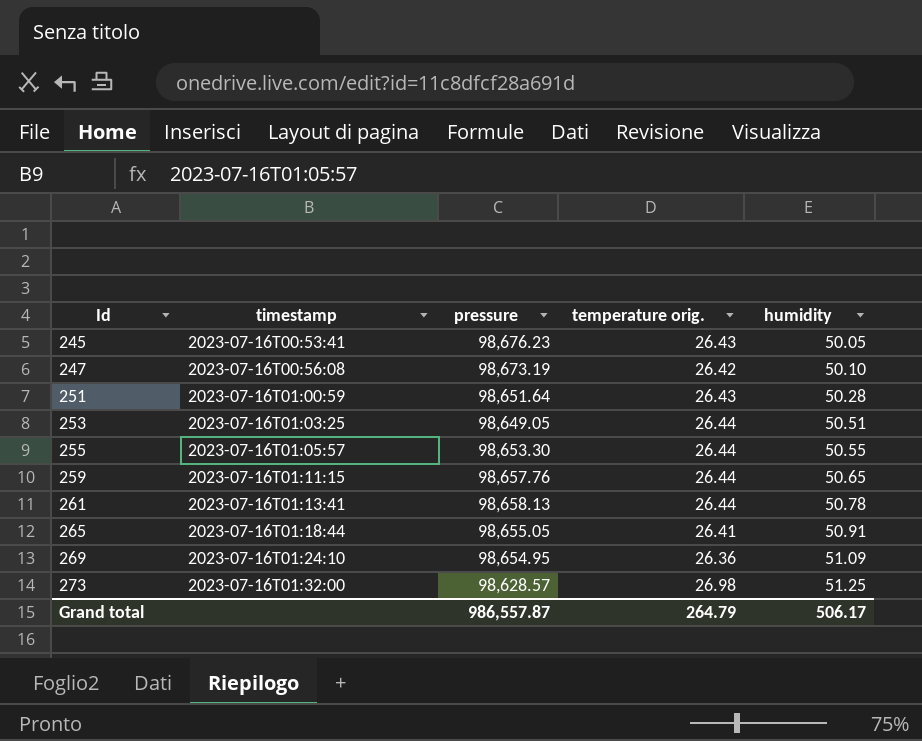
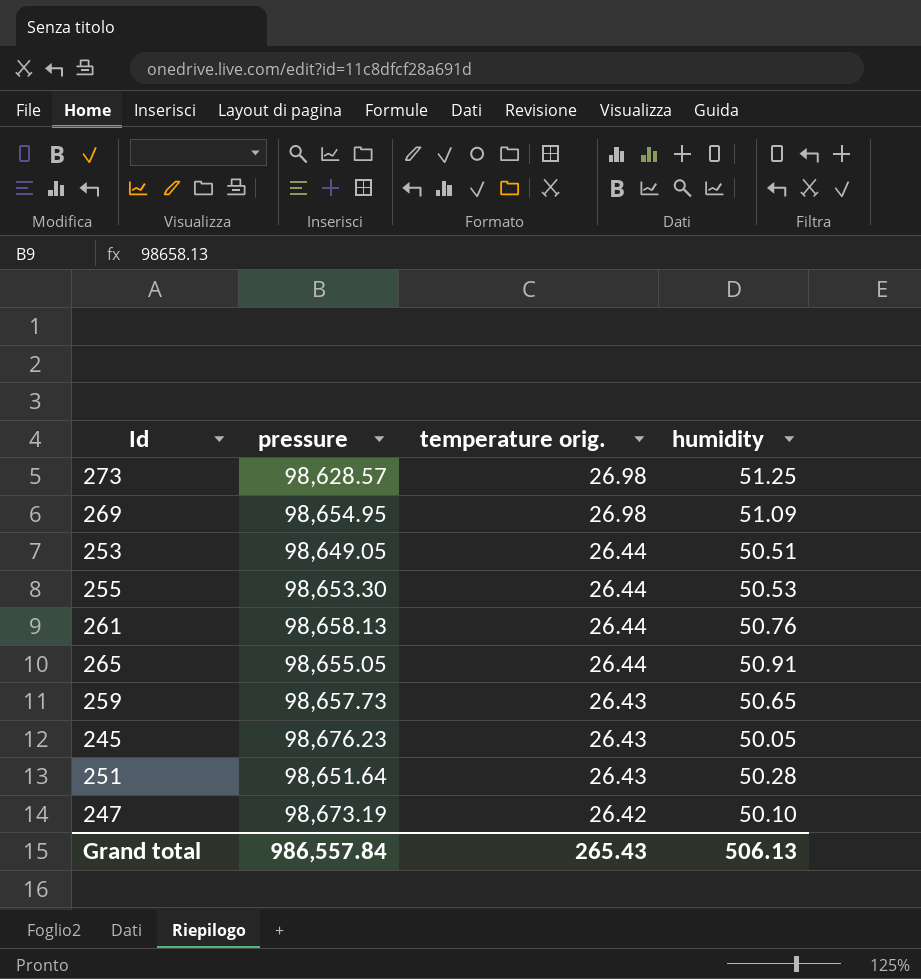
row order: Id ascending -> temperature orig. descending
column timestamp | position: 2 -> none
269 | temperature orig.: 26.36 -> 26.98
255 | humidity: 50.55 -> 50.53
261 | humidity: 50.78 -> 50.76
265 | temperature orig.: 26.41 -> 26.44
259 | pressure: 98,657.76 -> 98,657.73
259 | temperature orig.: 26.44 -> 26.43
Grand total | pressure: 986,557.87 -> 986,557.84
Grand total | temperature orig.: 264.79 -> 265.43
Grand total | humidity: 506.17 -> 506.13

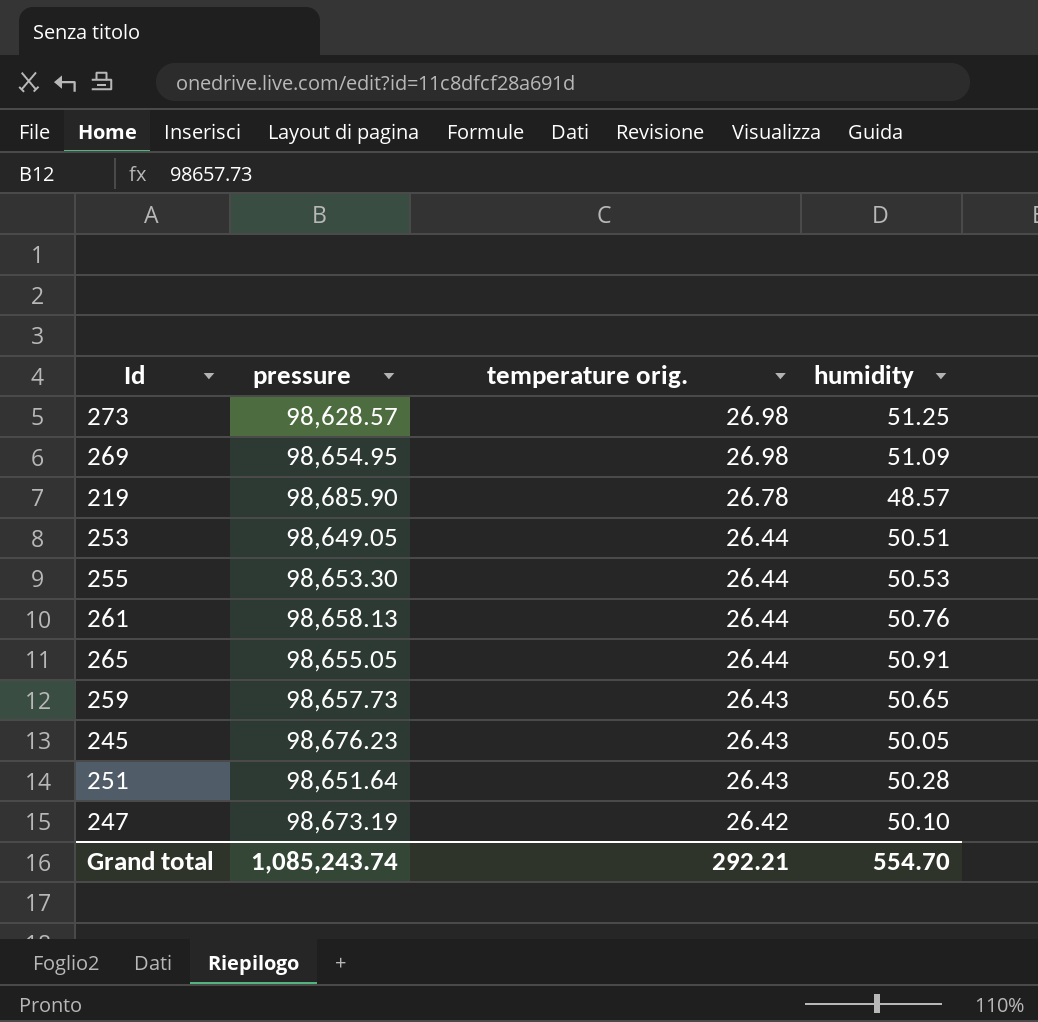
row 219: none -> 98,685.90 | 26.78 | 48.57
Grand total | pressure: 986,557.84 -> 1,085,243.74
Grand total | temperature orig.: 265.43 -> 292.21
Grand total | humidity: 506.13 -> 554.70

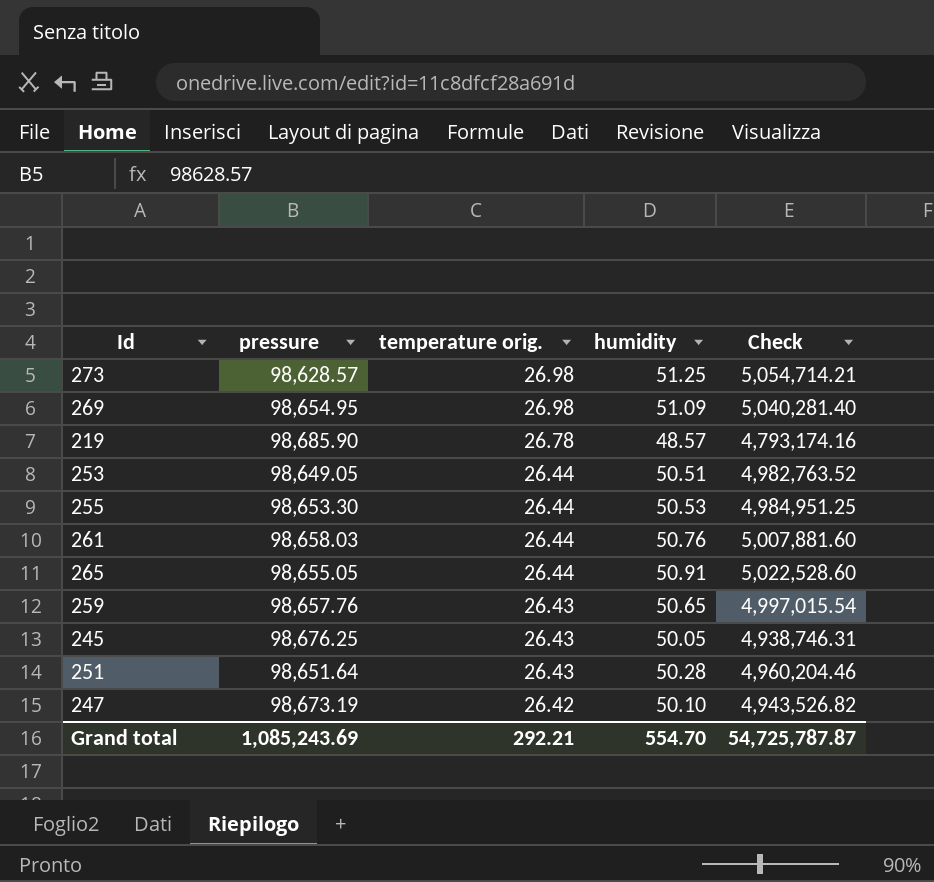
column Check | formula: none -> [pressure] * [humidity]
261 | pressure: 98,658.13 -> 98,658.03
259 | pressure: 98,657.73 -> 98,657.76
245 | pressure: 98,676.23 -> 98,676.25
Grand total | pressure: 1,085,243.74 -> 1,085,243.69

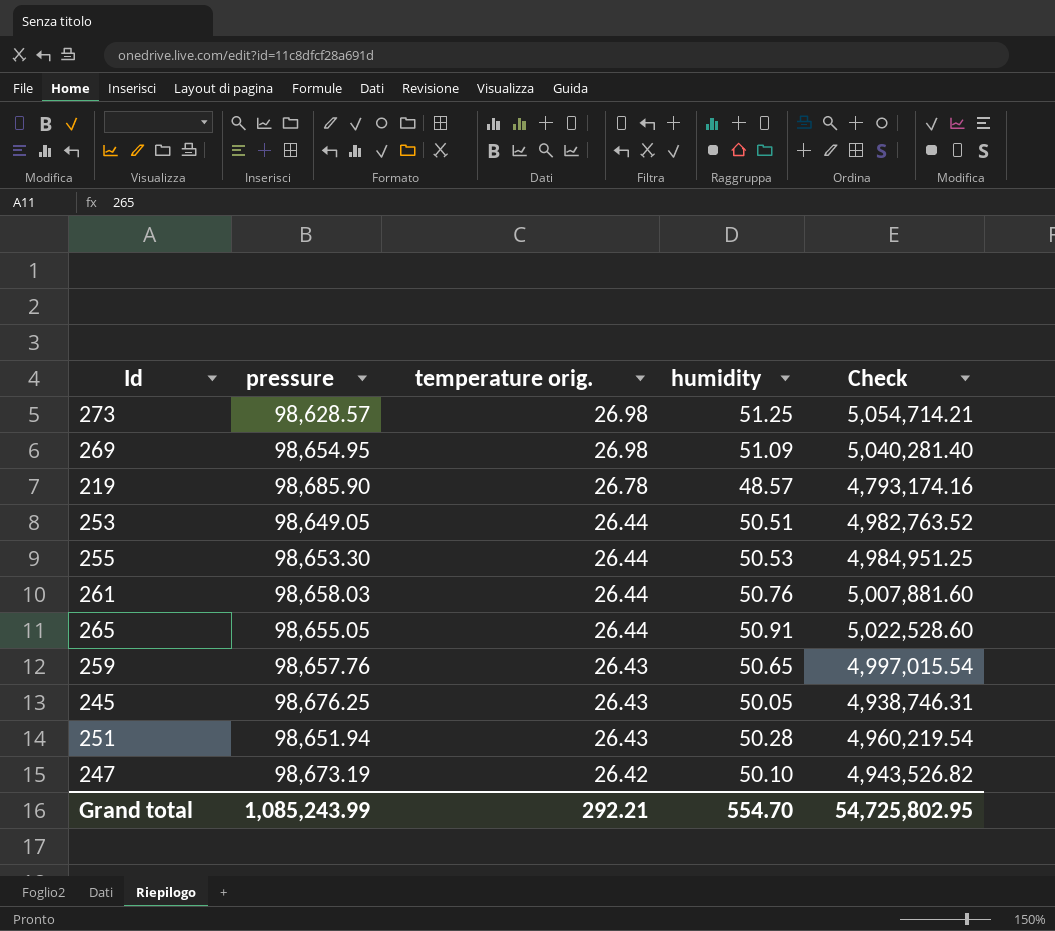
251 | pressure: 98,651.64 -> 98,651.94
251 | Check: 4,960,204.46 -> 4,960,219.54
Grand total | pressure: 1,085,243.69 -> 1,085,243.99
Grand total | Check: 54,725,787.87 -> 54,725,802.95

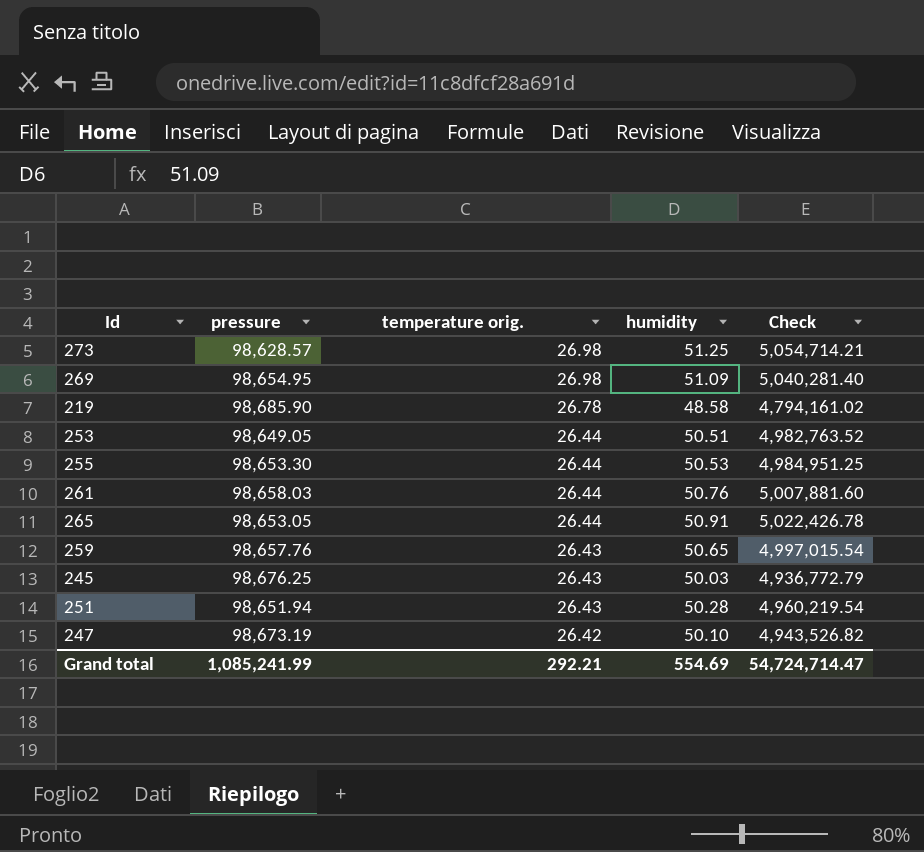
219 | humidity: 48.57 -> 48.58
219 | Check: 4,793,174.16 -> 4,794,161.02
265 | pressure: 98,655.05 -> 98,653.05
265 | Check: 5,022,528.60 -> 5,022,426.78
245 | humidity: 50.05 -> 50.03
245 | Check: 4,938,746.31 -> 4,936,772.79
Grand total | pressure: 1,085,243.99 -> 1,085,241.99
Grand total | humidity: 554.70 -> 554.69
Grand total | Check: 54,725,802.95 -> 54,724,714.47

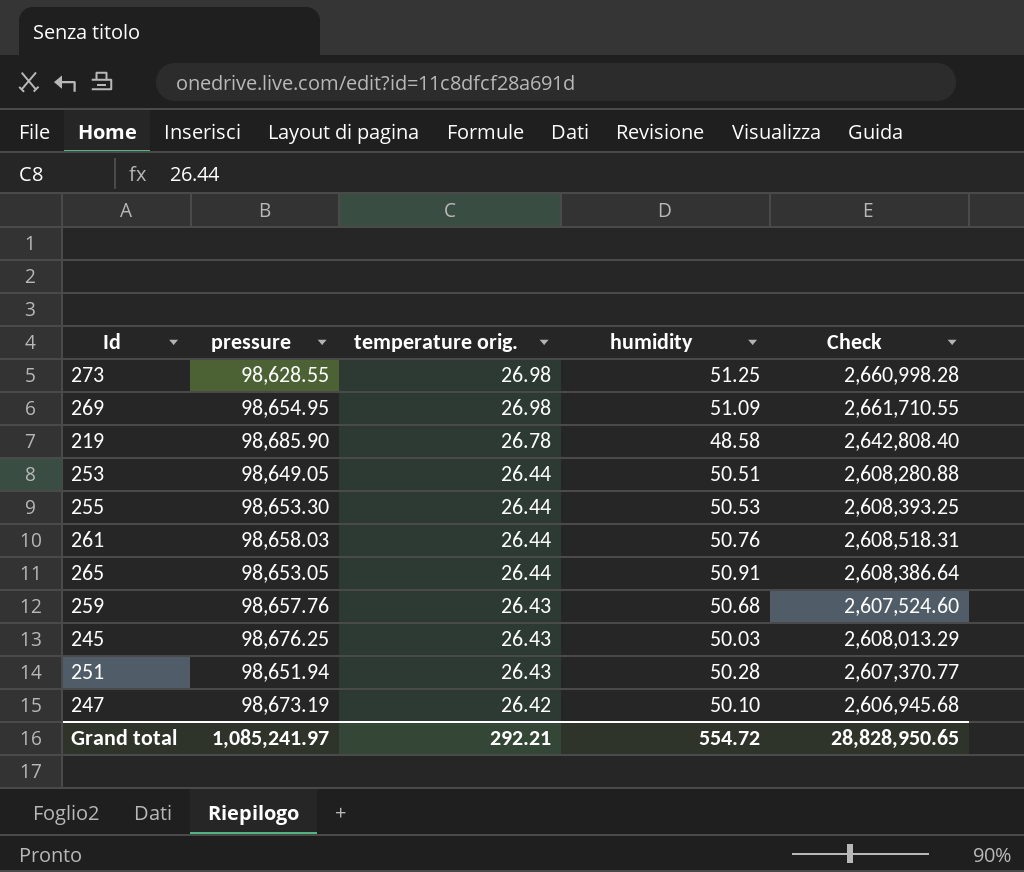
column Check | formula: [pressure] * [humidity] -> [pressure] * [temperature orig.]
273 | pressure: 98,628.57 -> 98,628.55
259 | humidity: 50.65 -> 50.68
Grand total | pressure: 1,085,241.99 -> 1,085,241.97
Grand total | humidity: 554.69 -> 554.72
Grand total | Check: 54,724,714.47 -> 28,828,950.65

